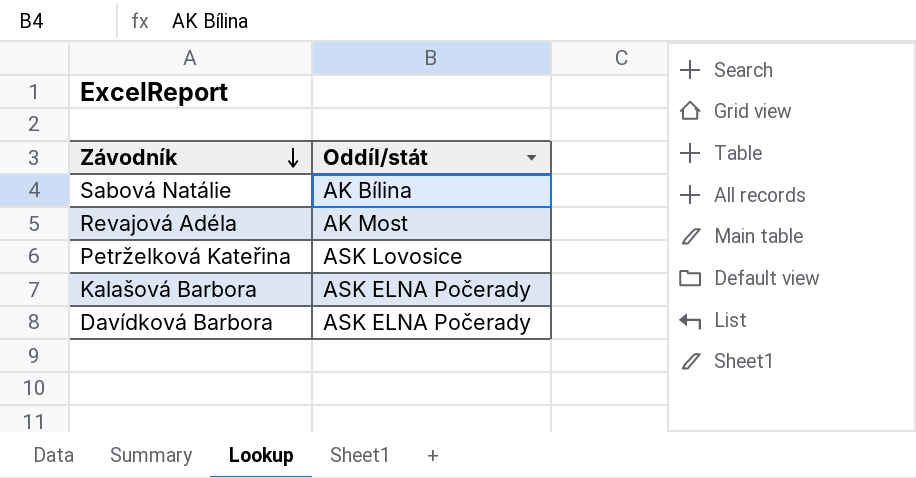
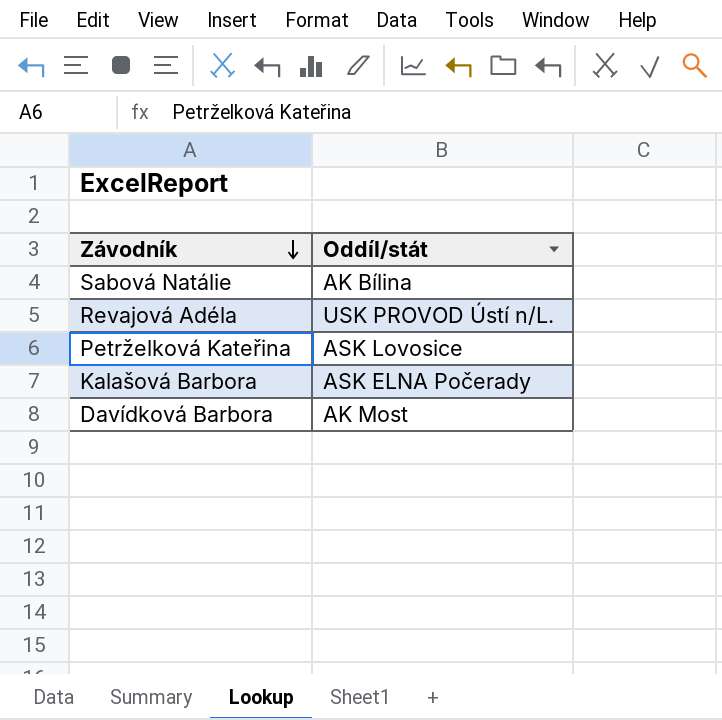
Revajová Adéla | Oddíl/stát: AK Most -> USK PROVOD Ústí n/L.
Davídková Barbora | Oddíl/stát: ASK ELNA Počerady -> AK Most

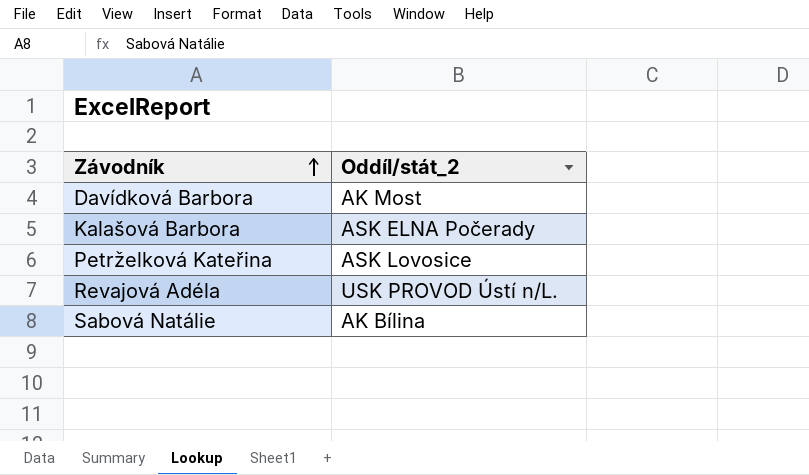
row order: Závodník descending -> Závodník ascending
column name: Oddíl/stát -> Oddíl/stát_2

